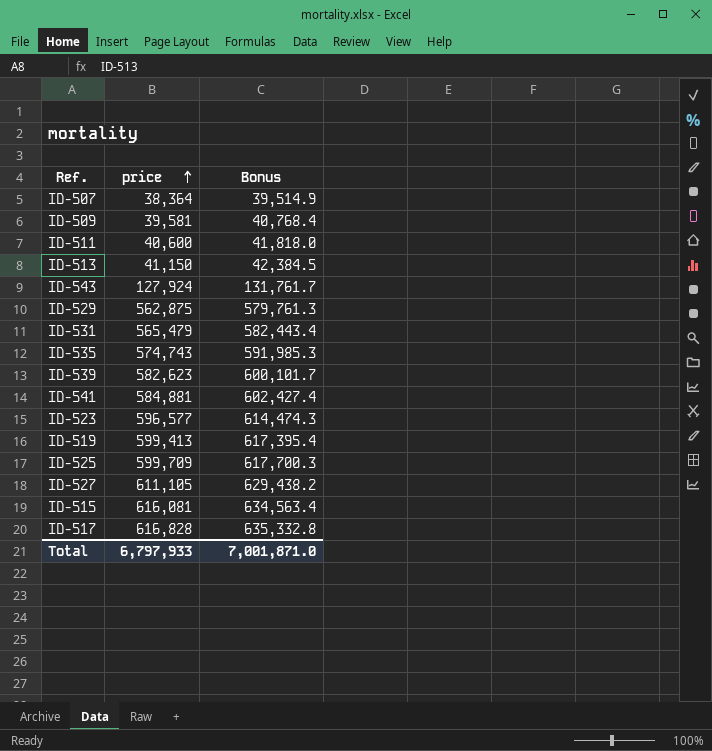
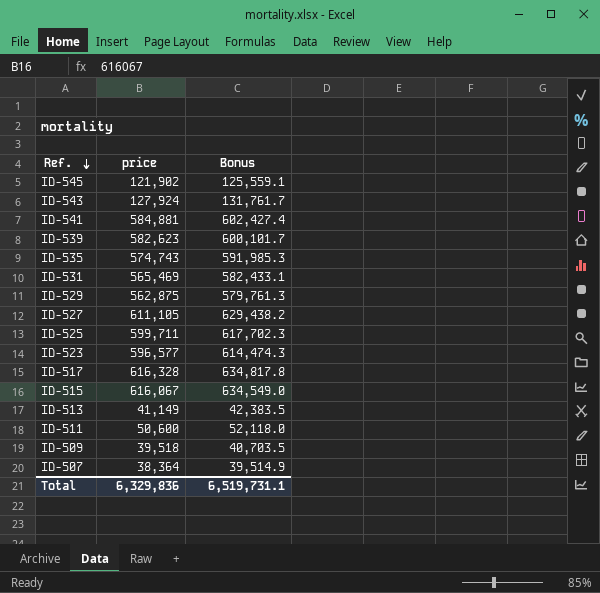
row order: price ascending -> Ref. descending
row ID-519: 599,413 | 617,395.4 -> none
row ID-545: none -> 121,902 | 125,559.1
ID-531 | price: 565,479 -> 565,469
ID-531 | Bonus: 582,443.4 -> 582,433.1
ID-525 | price: 599,709 -> 599,711
ID-525 | Bonus: 617,700.3 -> 617,702.3
ID-517 | price: 616,828 -> 616,328
ID-517 | Bonus: 635,332.8 -> 634,817.8
ID-515 | price: 616,081 -> 616,067
ID-515 | Bonus: 634,563.4 -> 634,549.0
ID-513 | price: 41,150 -> 41,149
ID-513 | Bonus: 42,384.5 -> 42,383.5
ID-511 | price: 40,600 -> 50,600
ID-511 | Bonus: 41,818.0 -> 52,118.0
ID-509 | price: 39,581 -> 39,518
ID-509 | Bonus: 40,768.4 -> 40,703.5
Total | price: 6,797,933 -> 6,329,836
Total | Bonus: 7,001,871.0 -> 6,519,731.1

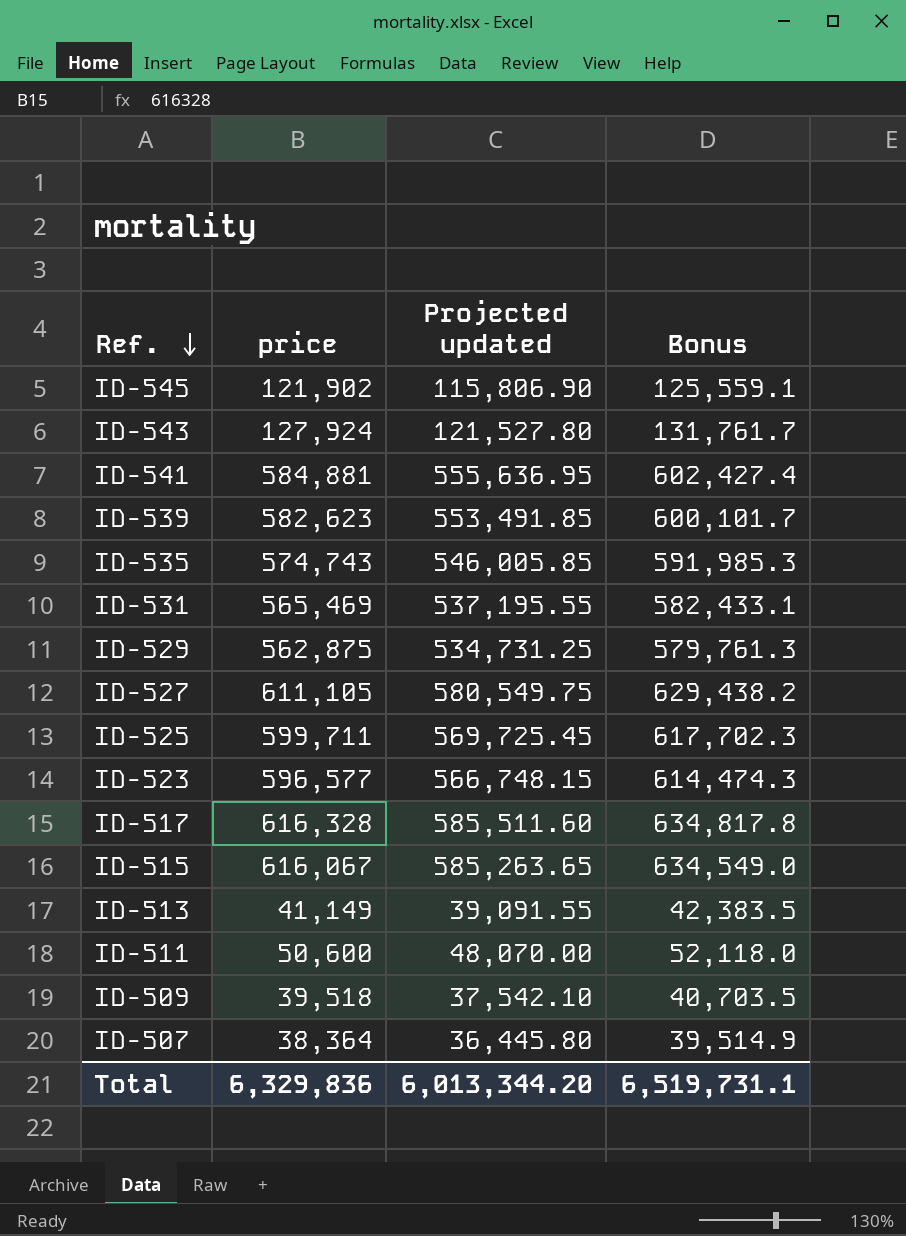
column Projected updated | formula: none -> [price] * 0.95

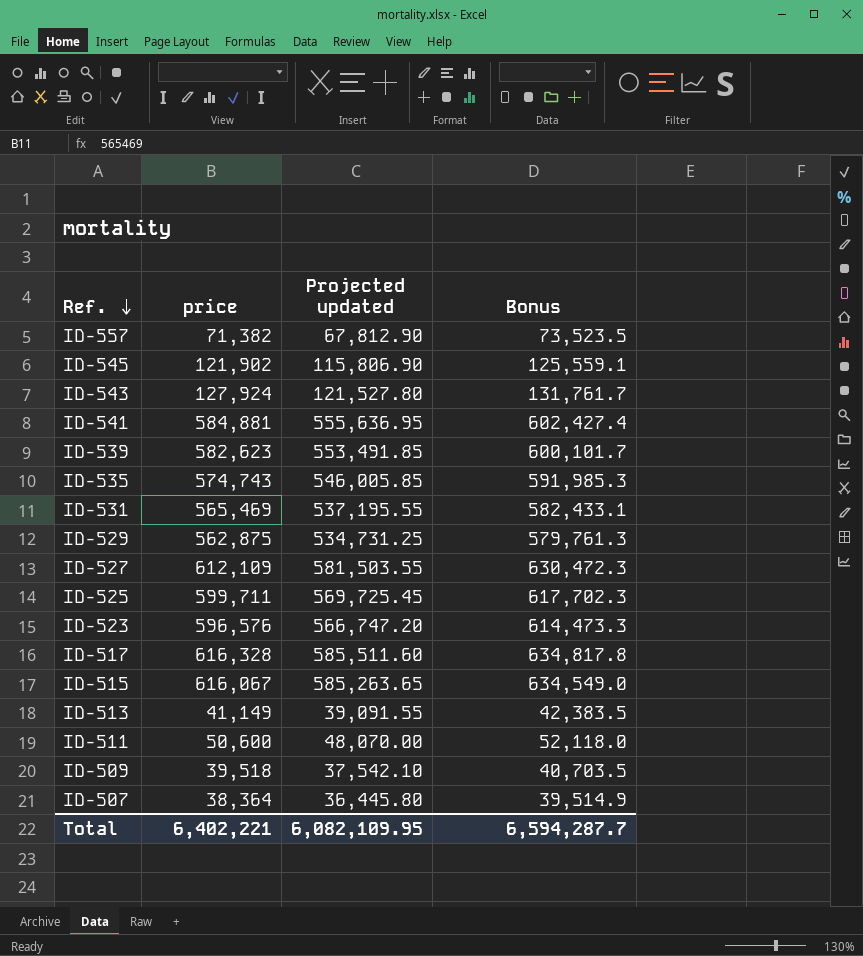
row ID-557: none -> 71,382 | 67,812.90 | 73,523.5
ID-527 | price: 611,105 -> 612,109
ID-527 | Projected updated: 580,549.75 -> 581,503.55
ID-527 | Bonus: 629,438.2 -> 630,472.3
ID-523 | price: 596,577 -> 596,576
ID-523 | Projected updated: 566,748.15 -> 566,747.20
ID-523 | Bonus: 614,474.3 -> 614,473.3
Total | price: 6,329,836 -> 6,402,221
Total | Projected updated: 6,013,344.20 -> 6,082,109.95
Total | Bonus: 6,519,731.1 -> 6,594,287.7

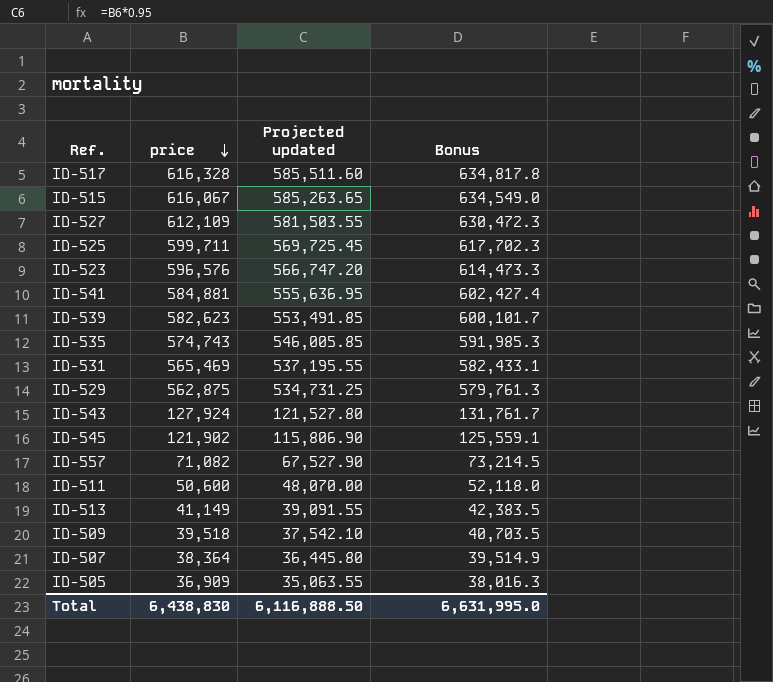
row order: Ref. descending -> price descending
ID-557 | price: 71,382 -> 71,082
ID-557 | Projected updated: 67,812.90 -> 67,527.90
ID-557 | Bonus: 73,523.5 -> 73,214.5
row ID-505: none -> 36,909 | 35,063.55 | 38,016.3
Total | price: 6,402,221 -> 6,438,830
Total | Projected updated: 6,082,109.95 -> 6,116,888.50
Total | Bonus: 6,594,287.7 -> 6,631,995.0

